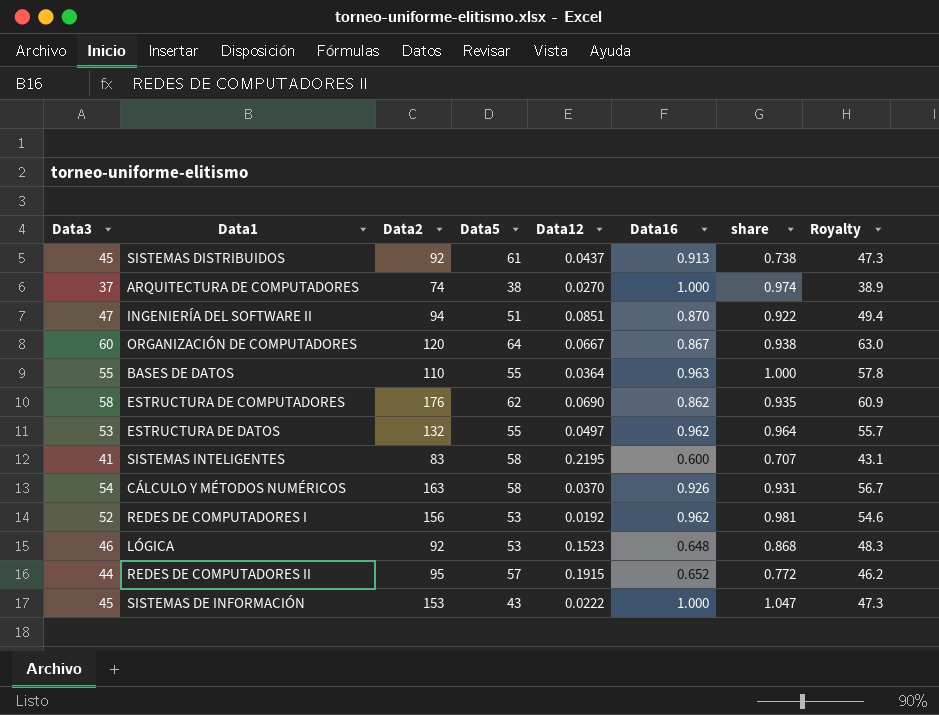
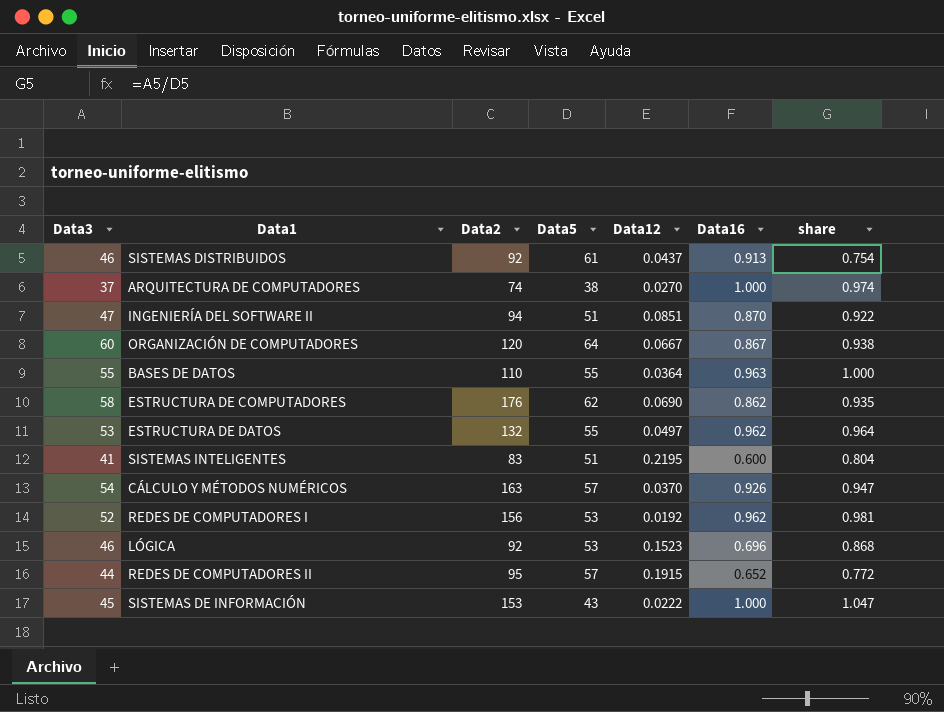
column Royalty | formula: [Data3] * 1.05 -> none
SISTEMAS DISTRIBUIDOS | Data3: 45 -> 46
SISTEMAS DISTRIBUIDOS | share: 0.738 -> 0.754
SISTEMAS INTELIGENTES | Data5: 58 -> 51
SISTEMAS INTELIGENTES | share: 0.707 -> 0.804
CÁLCULO Y MÉTODOS NUMÉRICOS | Data5: 58 -> 57
CÁLCULO Y MÉTODOS NUMÉRICOS | share: 0.931 -> 0.947
LÓGICA | Data16: 0.648 -> 0.696

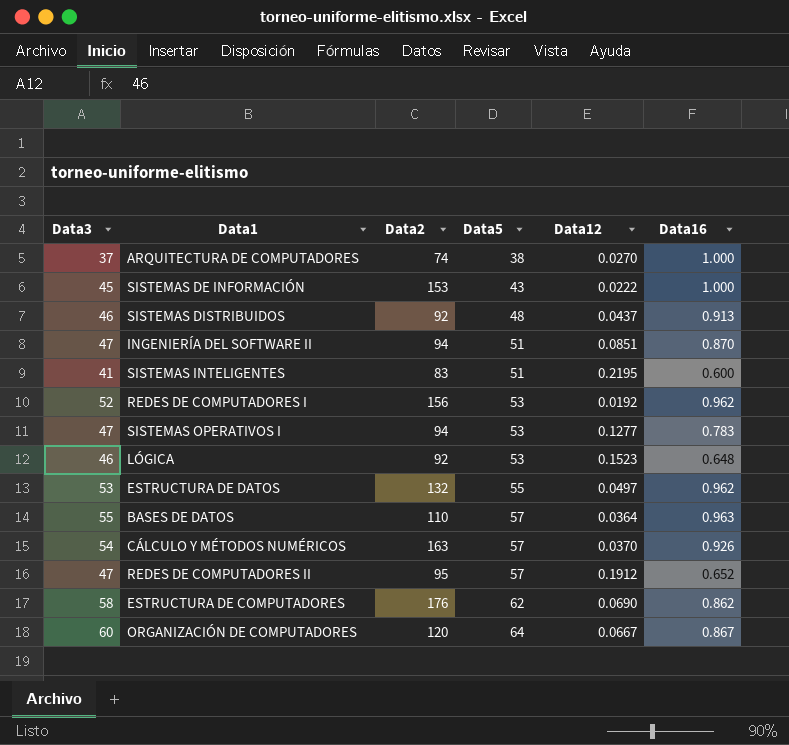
row order: none -> Data5 ascending
column share | formula: [Data3] / [Data5] -> none
SISTEMAS DISTRIBUIDOS | Data5: 61 -> 48
row SISTEMAS OPERATIVOS I: none -> 47 | 94 | 53 | 0.1277 | 0.783
LÓGICA | Data16: 0.696 -> 0.648
BASES DE DATOS | Data5: 55 -> 57
REDES DE COMPUTADORES II | Data3: 44 -> 47
REDES DE COMPUTADORES II | Data12: 0.1915 -> 0.1912

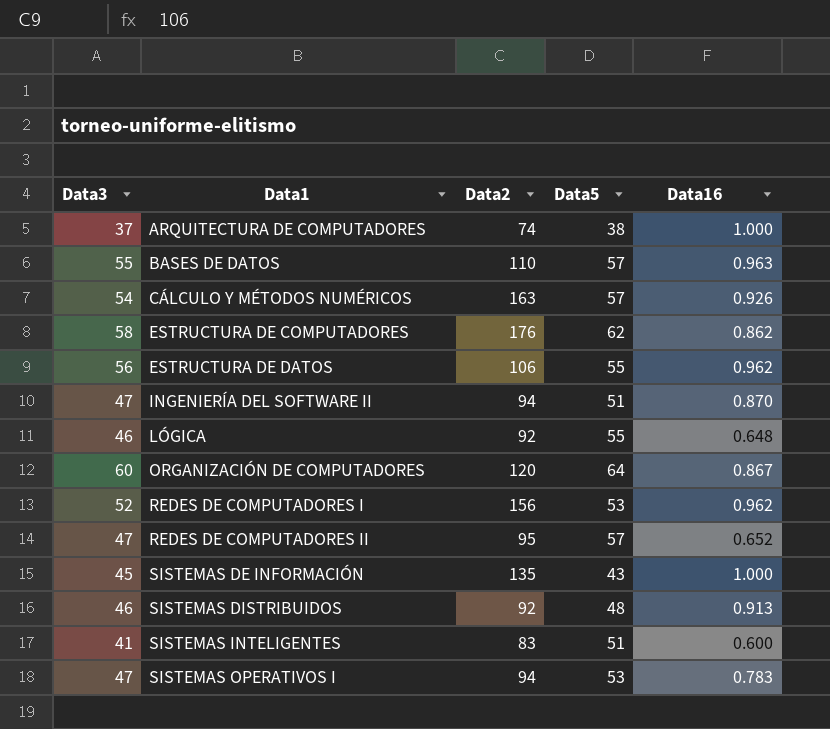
row order: Data5 ascending -> Data1 ascending
column Data12 | position: 5 -> none
ESTRUCTURA DE DATOS | Data3: 53 -> 56
ESTRUCTURA DE DATOS | Data2: 132 -> 106
LÓGICA | Data5: 53 -> 55
SISTEMAS DE INFORMACIÓN | Data2: 153 -> 135

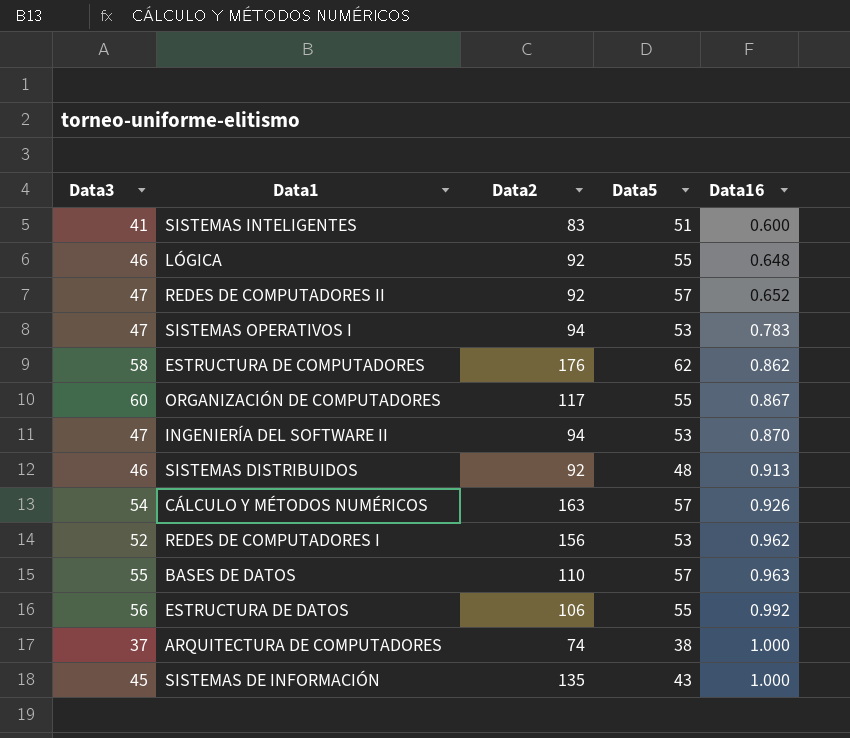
row order: Data1 ascending -> Data16 ascending
REDES DE COMPUTADORES II | Data2: 95 -> 92
ORGANIZACIÓN DE COMPUTADORES | Data2: 120 -> 117
ORGANIZACIÓN DE COMPUTADORES | Data5: 64 -> 55
INGENIERÍA DEL SOFTWARE II | Data5: 51 -> 53
ESTRUCTURA DE DATOS | Data16: 0.962 -> 0.992

